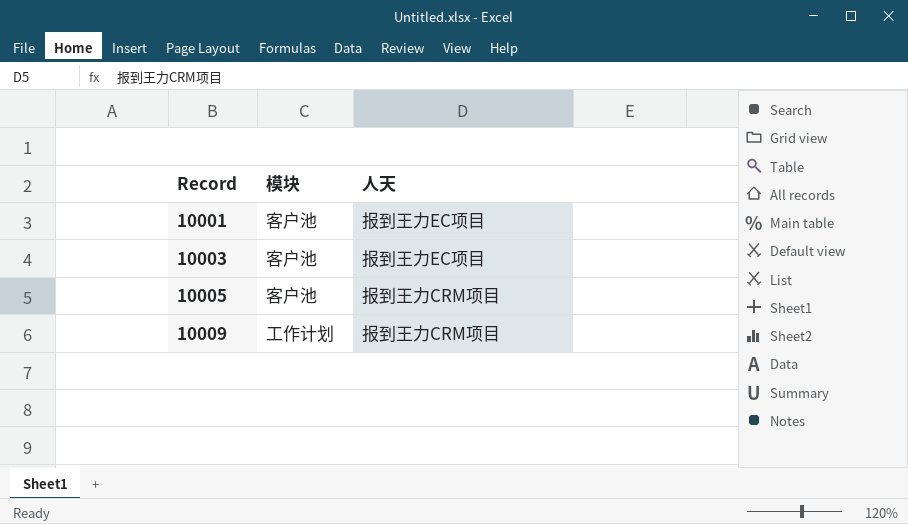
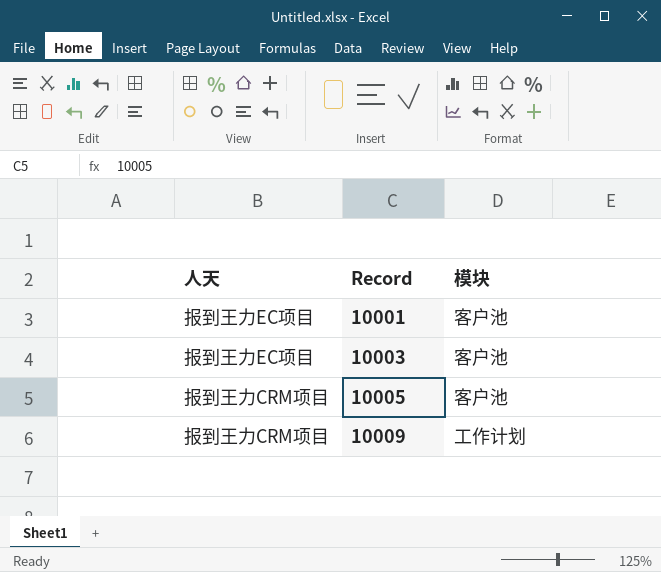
column 人天 | position: 3 -> 1

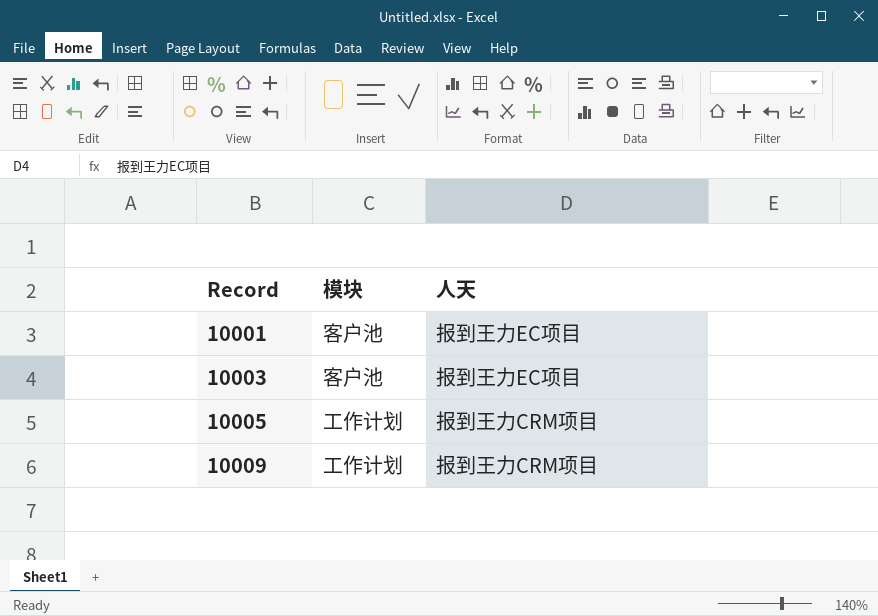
column 人天 | position: 1 -> 3
10005 | 模块: 客户池 -> 工作计划

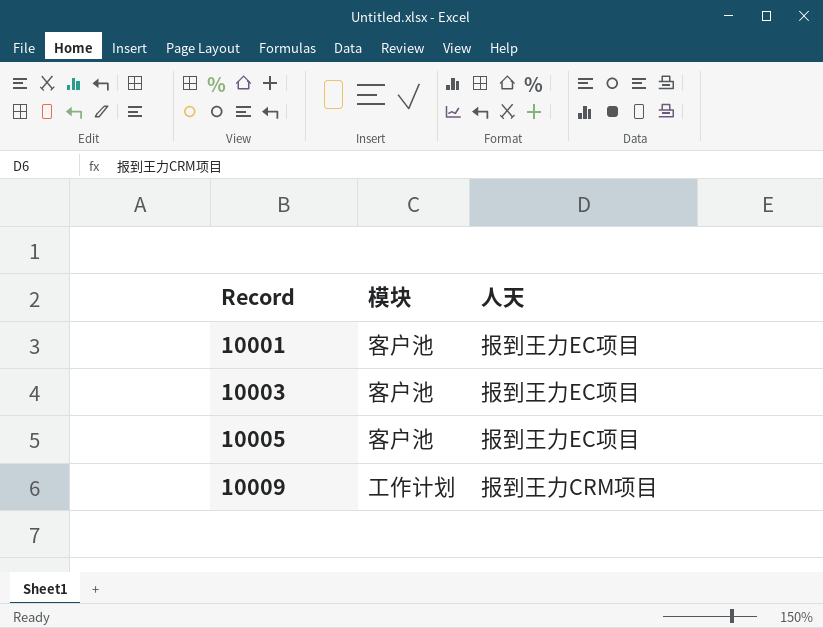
10005 | 模块: 工作计划 -> 客户池
10005 | 人天: 报到王力CRM项目 -> 报到王力EC项目

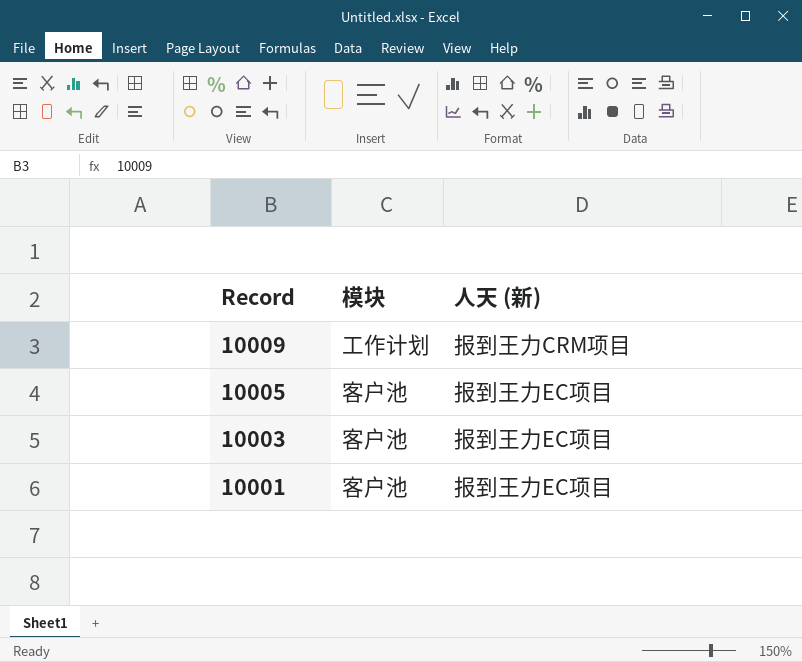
row order: Record ascending -> Record descending
column name: 人天 -> 人天 (新)

